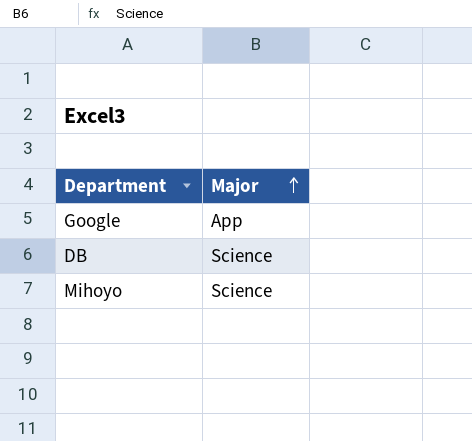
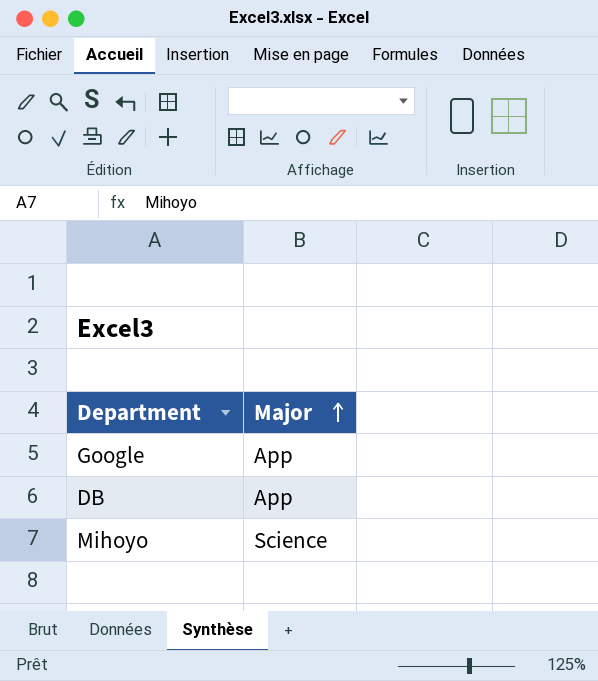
DB | Major: Science -> App

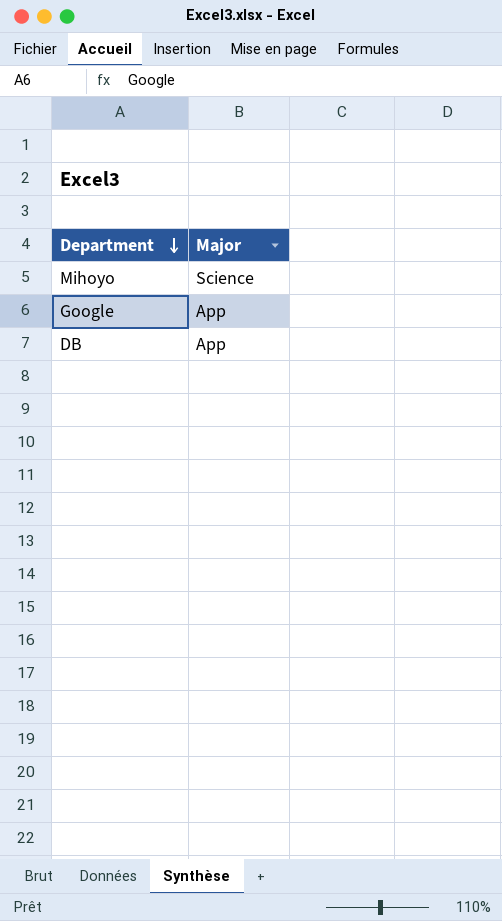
row order: Major ascending -> Department descending

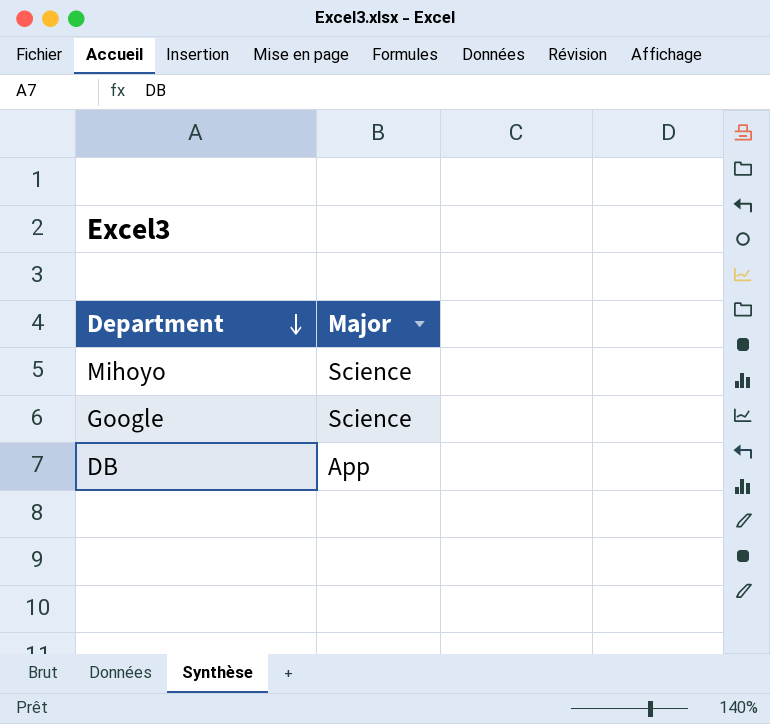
Google | Major: App -> Science

